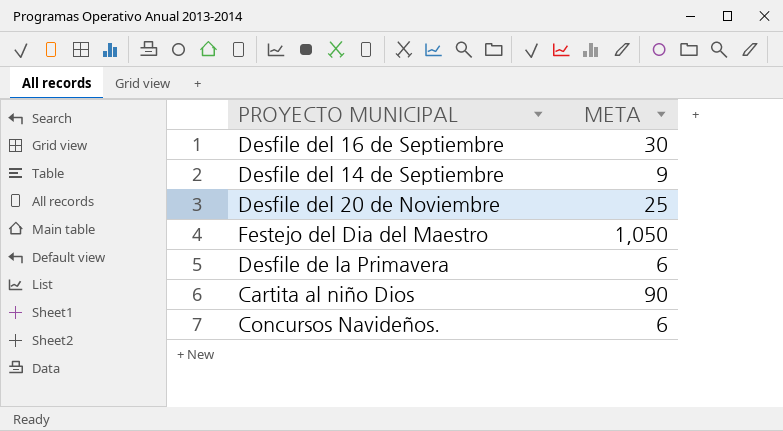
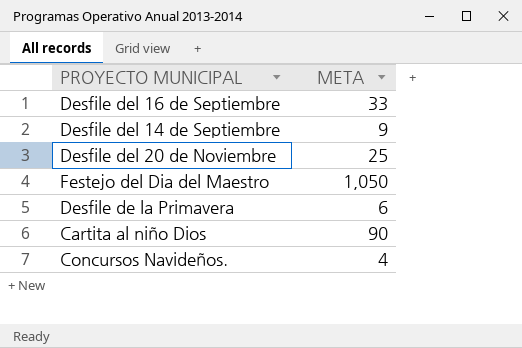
Desfile del 16 de Septiembre | META: 30 -> 33
Concursos Navideños. | META: 6 -> 4

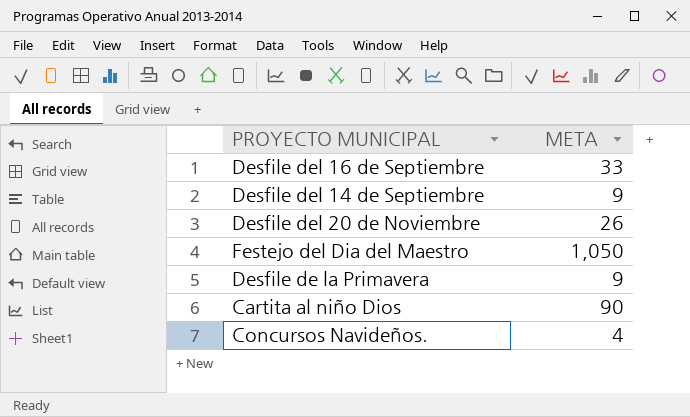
Desfile del 20 de Noviembre | META: 25 -> 26
Desfile de la Primavera | META: 6 -> 9

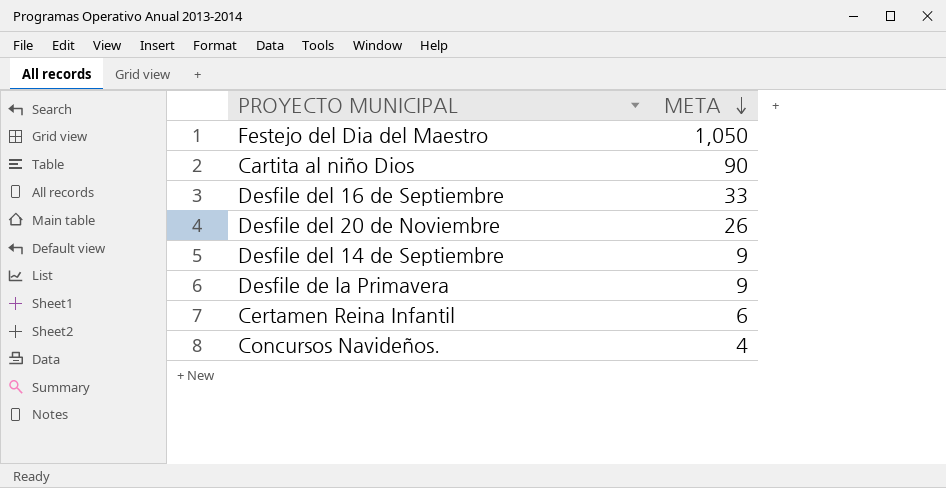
row order: none -> META descending
row Certamen Reina Infantil: none -> 6

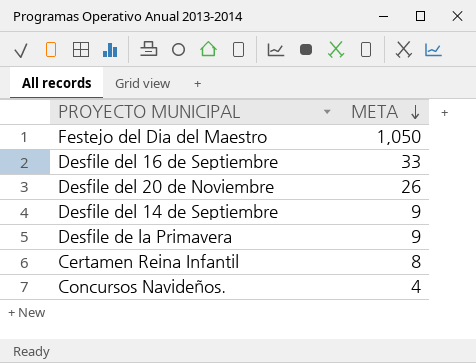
row Cartita al niño Dios: 90 -> none
Certamen Reina Infantil | META: 6 -> 8

